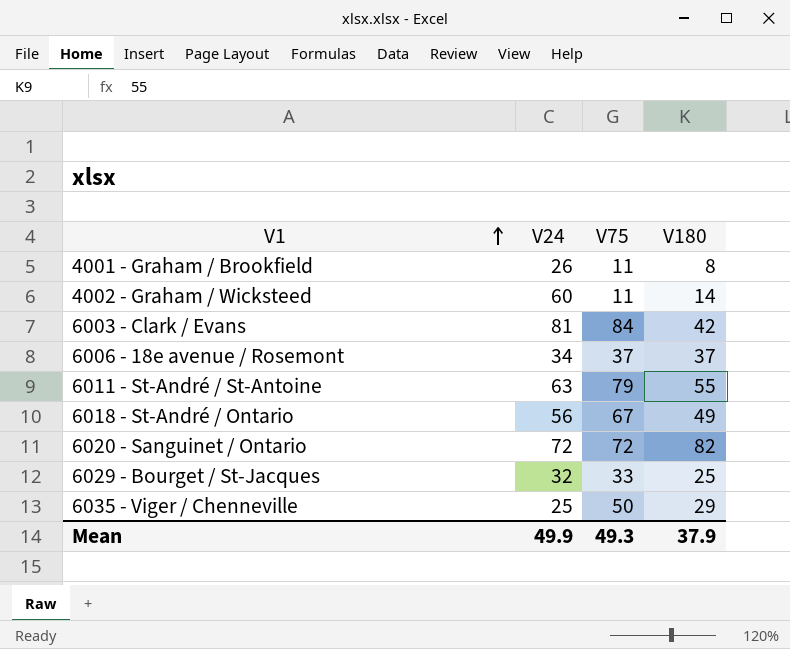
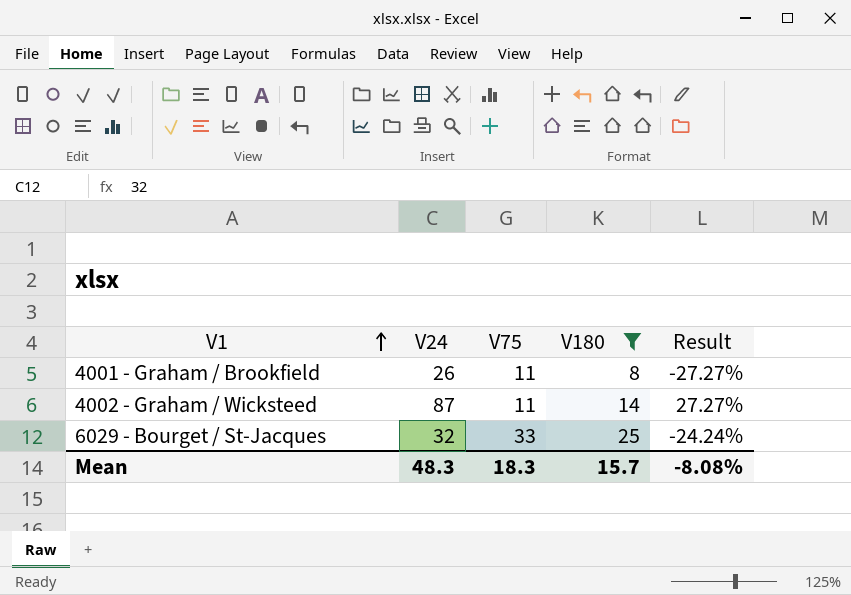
filter: none -> V180 <= 25
column Result | formula: none -> ([V180] - [V75]) / [V75]
4002 - Graham / Wicksteed | V24: 60 -> 87
Mean | V24: 49.9 -> 48.3
Mean | V75: 49.3 -> 18.3
Mean | V180: 37.9 -> 15.7

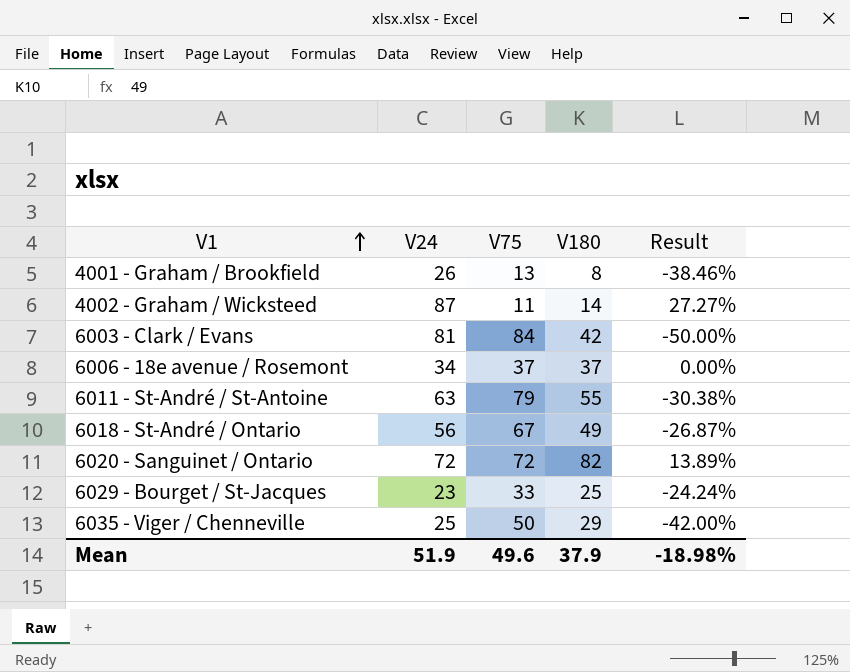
filter: V180 <= 25 -> none
4001 - Graham / Brookfield | V75: 11 -> 13
4001 - Graham / Brookfield | Result: -27.27% -> -38.46%
6029 - Bourget / St-Jacques | V24: 32 -> 23
Mean | V24: 48.3 -> 51.9
Mean | V75: 18.3 -> 49.6
Mean | V180: 15.7 -> 37.9
Mean | Result: -8.08% -> -18.98%

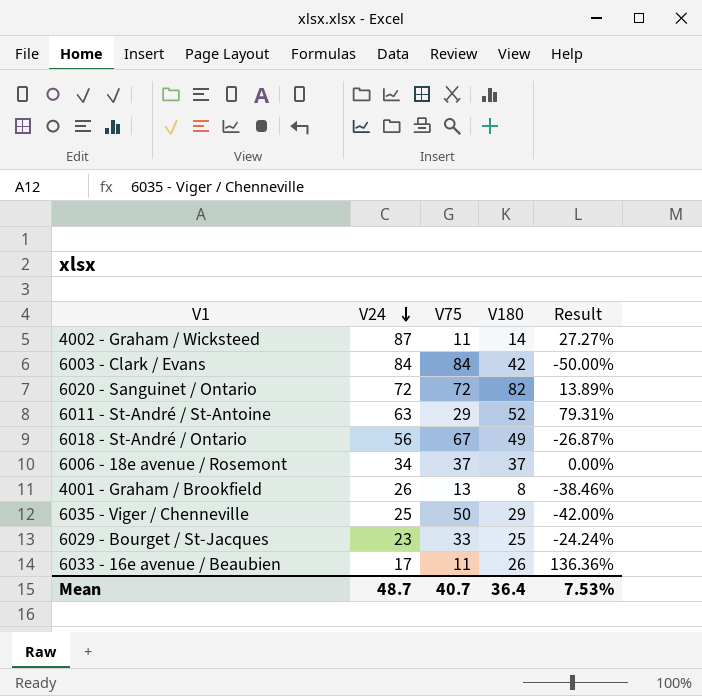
row order: V1 ascending -> V24 descending
6003 - Clark / Evans | V24: 81 -> 84
6011 - St-André / St-Antoine | V75: 79 -> 29
6011 - St-André / St-Antoine | V180: 55 -> 52
6011 - St-André / St-Antoine | Result: -30.38% -> 79.31%
row 6033 - 16e avenue / Beaubien: none -> 17 | 11 | 26 | 136.36%
Mean | V24: 51.9 -> 48.7
Mean | V75: 49.6 -> 40.7
Mean | V180: 37.9 -> 36.4
Mean | Result: -18.98% -> 7.53%

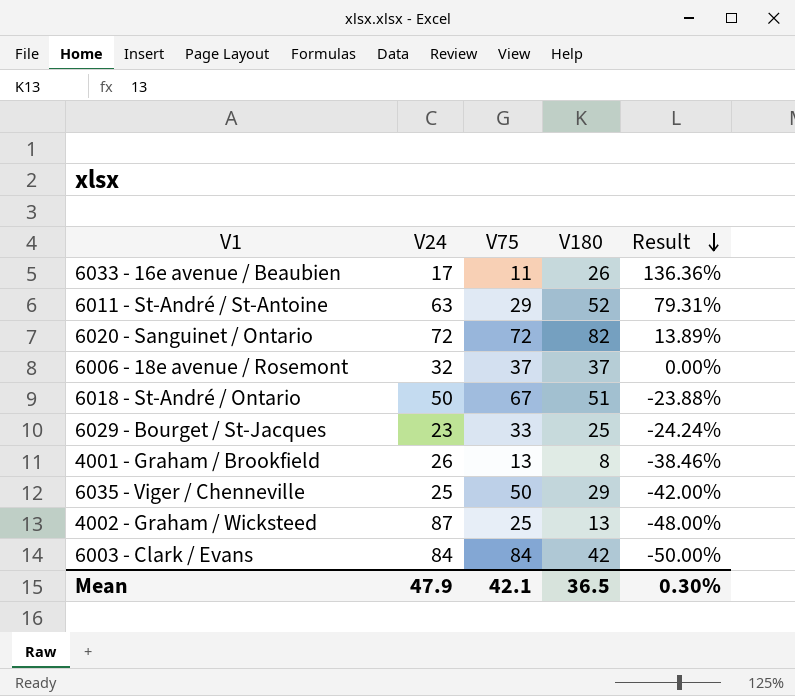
row order: V24 descending -> Result descending
6006 - 18e avenue / Rosemont | V24: 34 -> 32
6018 - St-André / Ontario | V24: 56 -> 50
6018 - St-André / Ontario | V180: 49 -> 51
6018 - St-André / Ontario | Result: -26.87% -> -23.88%
4002 - Graham / Wicksteed | V75: 11 -> 25
4002 - Graham / Wicksteed | V180: 14 -> 13
4002 - Graham / Wicksteed | Result: 27.27% -> -48.00%
Mean | V24: 48.7 -> 47.9
Mean | V75: 40.7 -> 42.1
Mean | V180: 36.4 -> 36.5
Mean | Result: 7.53% -> 0.30%

